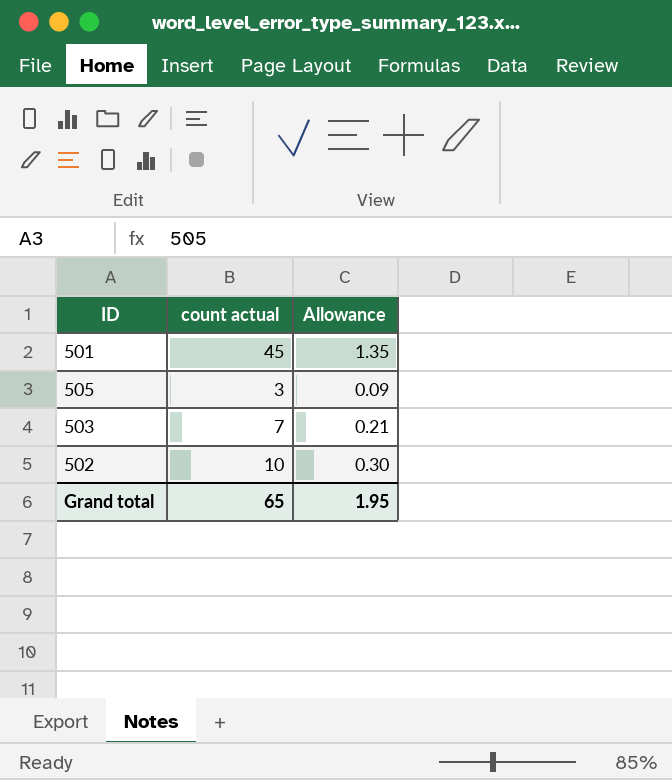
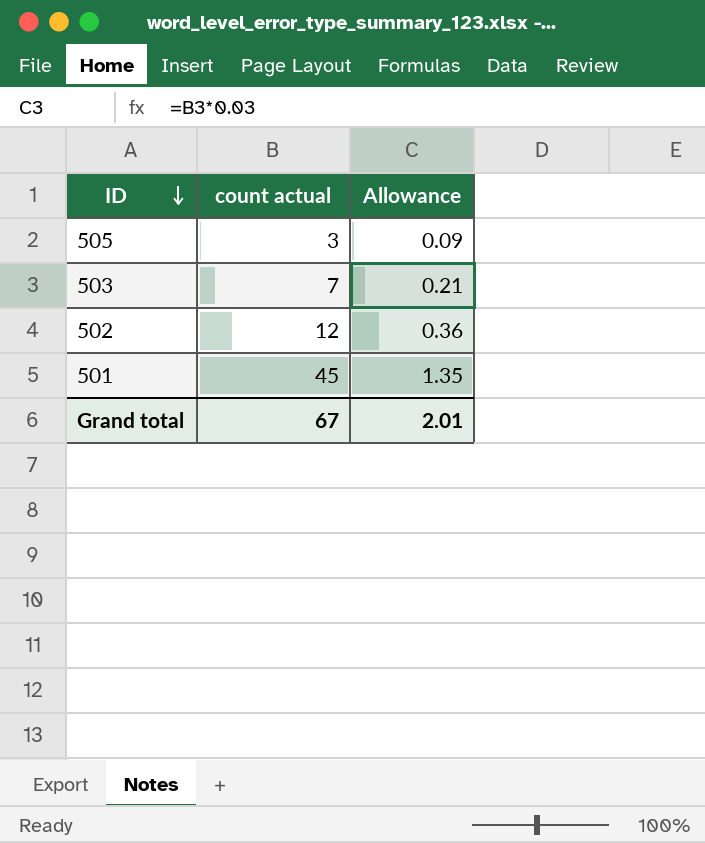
row order: none -> ID descending
502 | count actual: 10 -> 12
502 | Allowance: 0.30 -> 0.36
Grand total | count actual: 65 -> 67
Grand total | Allowance: 1.95 -> 2.01

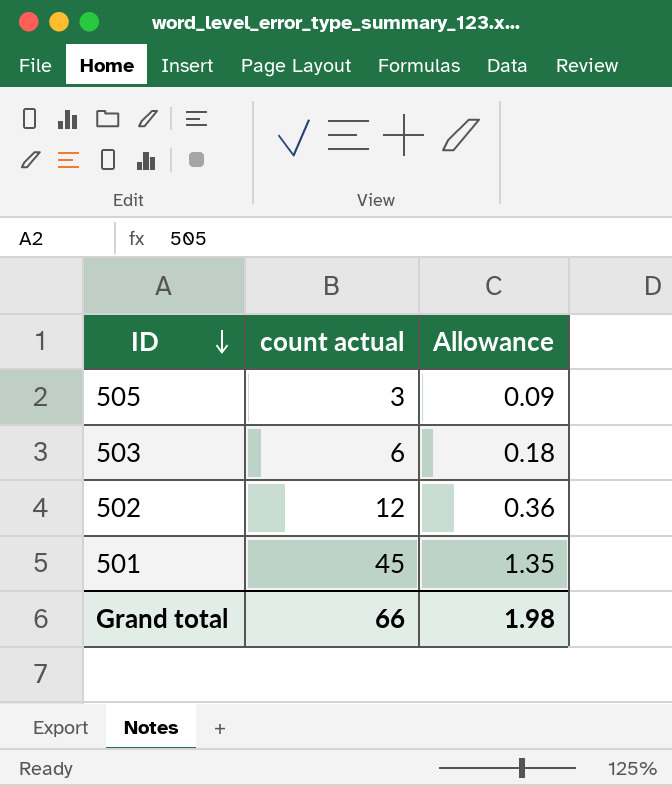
503 | count actual: 7 -> 6
503 | Allowance: 0.21 -> 0.18
Grand total | count actual: 67 -> 66
Grand total | Allowance: 2.01 -> 1.98

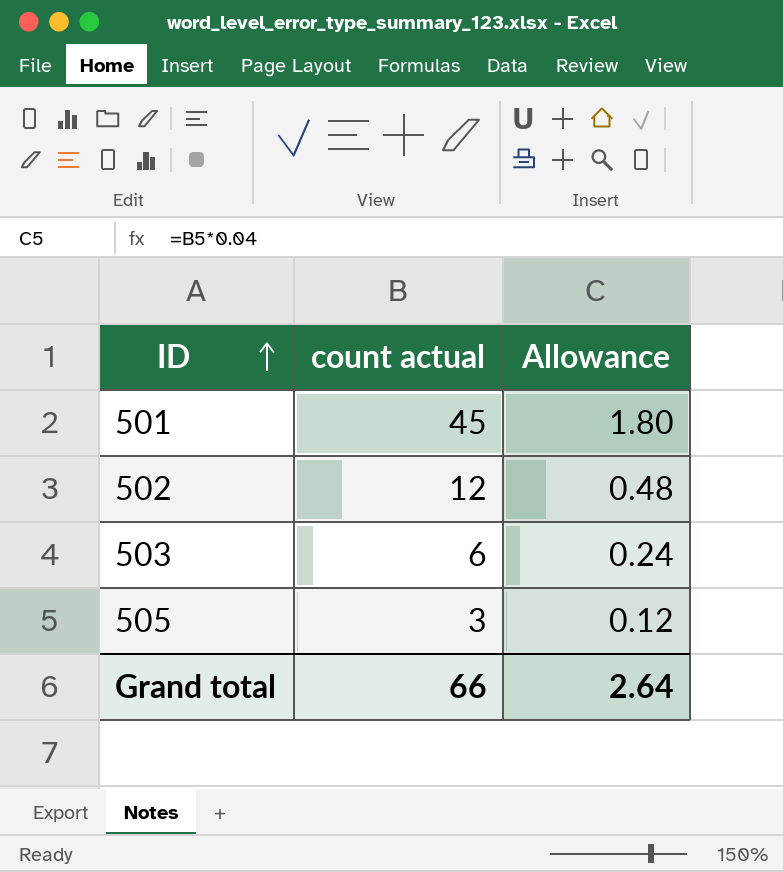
row order: ID descending -> ID ascending
column Allowance | formula: [count actual] * 0.03 -> [count actual] * 0.04
Grand total | Allowance: 1.98 -> 2.64

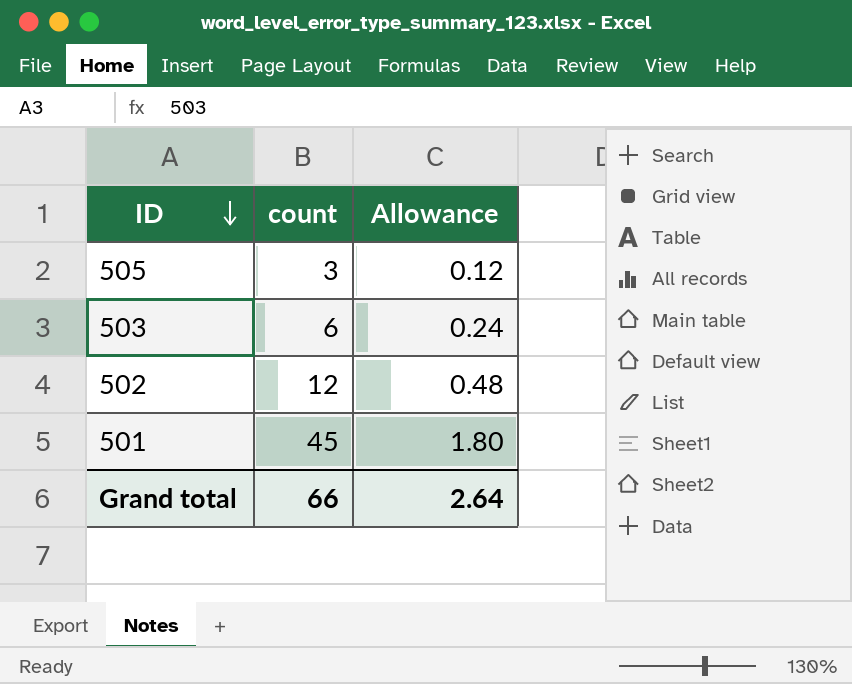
row order: ID ascending -> ID descending
column name: count actual -> count

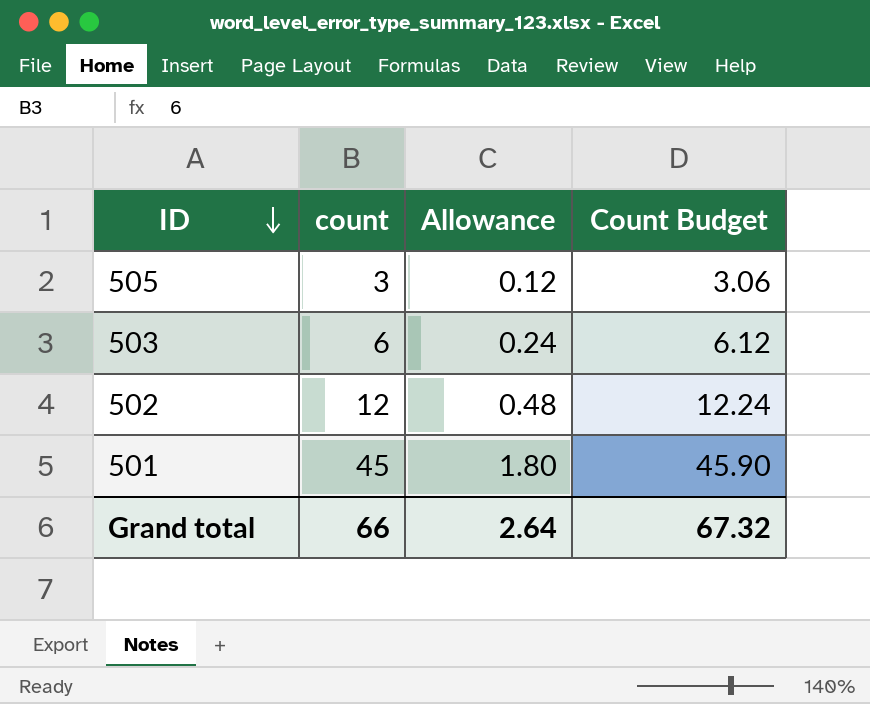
column Count Budget | formula: none -> [count] * 1.02

